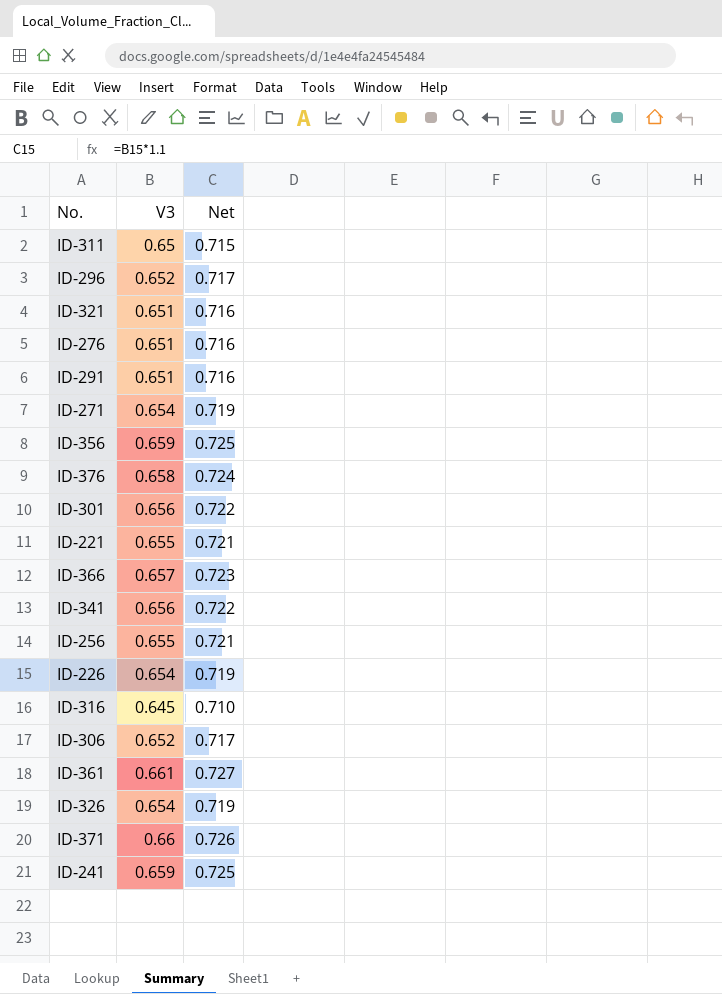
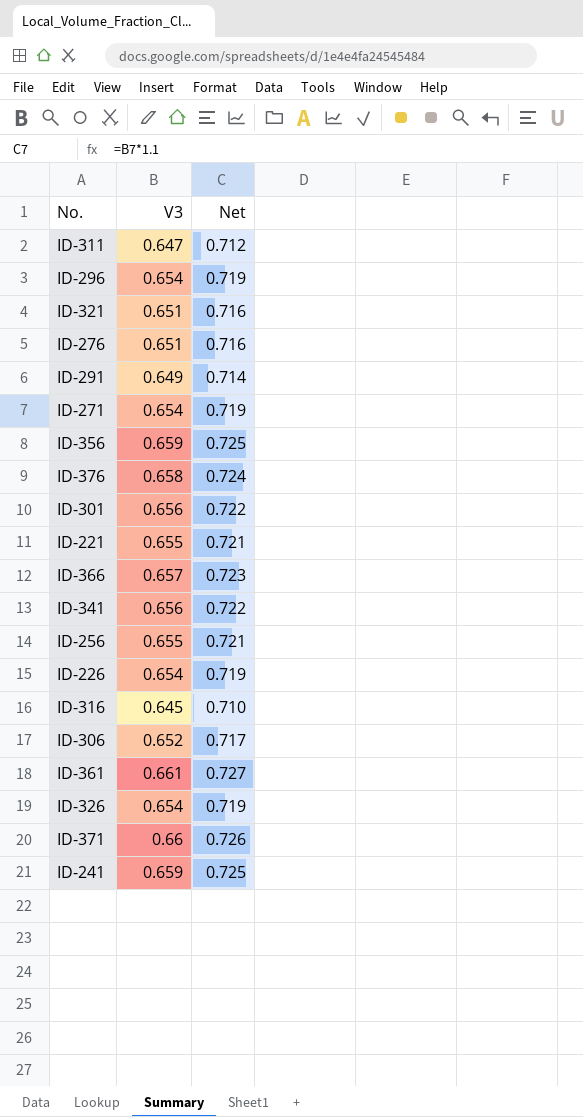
ID-311 | V3: 0.65 -> 0.647
ID-311 | Net: 0.715 -> 0.712
ID-296 | V3: 0.652 -> 0.654
ID-296 | Net: 0.717 -> 0.719
ID-291 | V3: 0.651 -> 0.649
ID-291 | Net: 0.716 -> 0.714

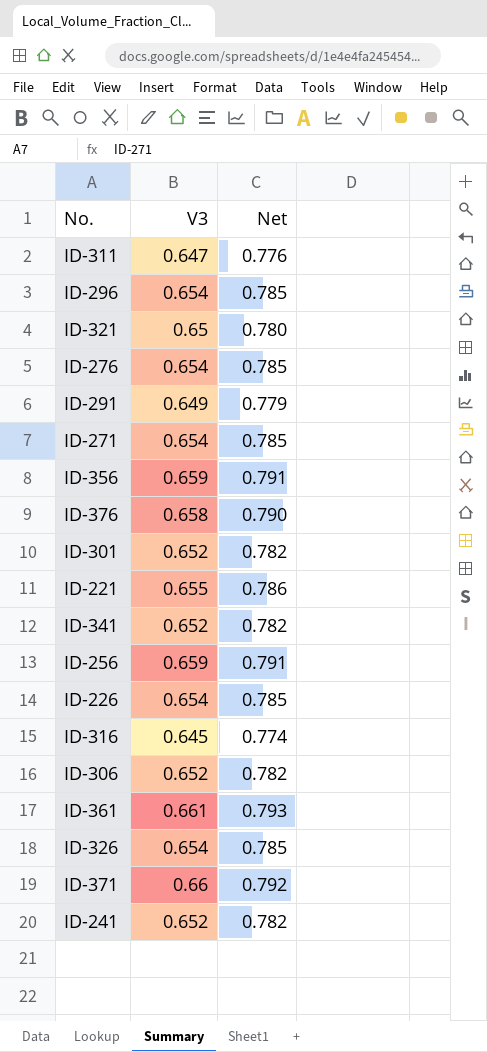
column Net | formula: [V3] * 1.1 -> [V3] * 1.2
row ID-366: 0.657 | 0.723 -> none
ID-321 | V3: 0.651 -> 0.65
ID-276 | V3: 0.651 -> 0.654
ID-301 | V3: 0.656 -> 0.652
ID-341 | V3: 0.656 -> 0.652
ID-256 | V3: 0.655 -> 0.659
ID-241 | V3: 0.659 -> 0.652

